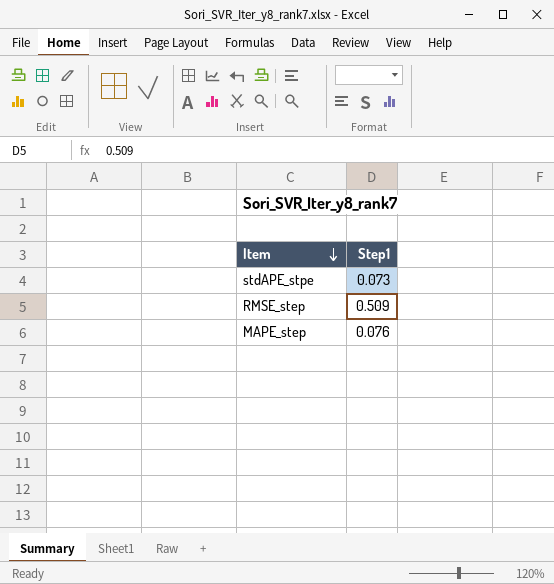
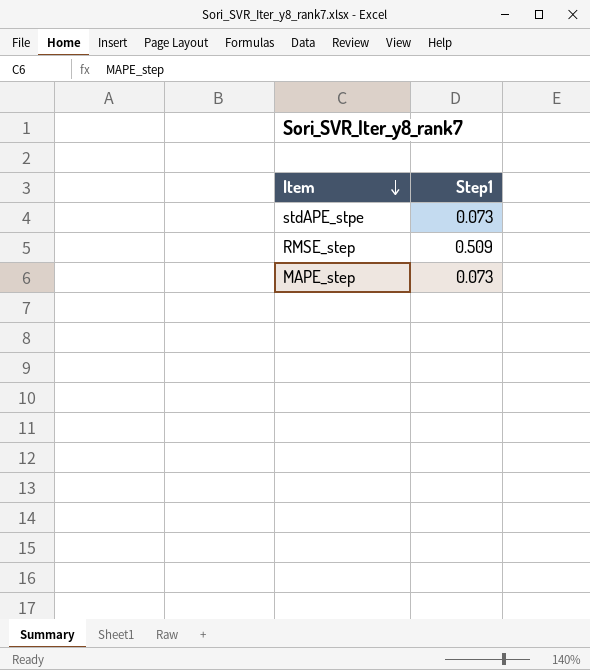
MAPE_step | Step1: 0.076 -> 0.073

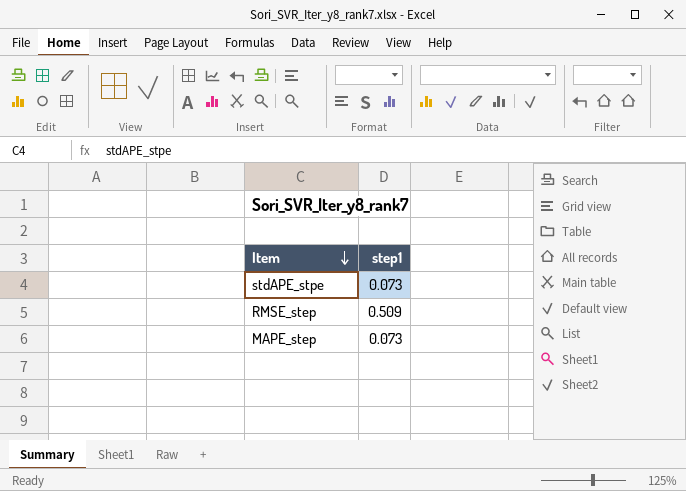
column name: Step1 -> step1

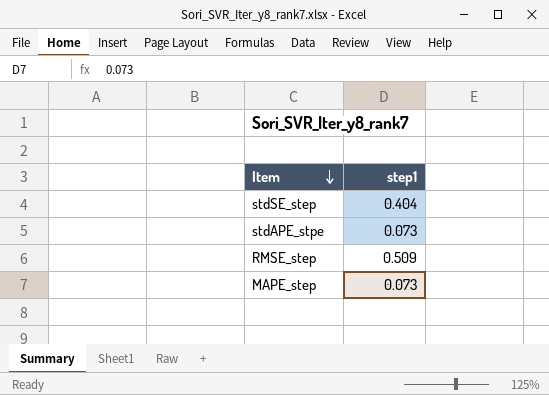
row stdSE_step: none -> 0.404

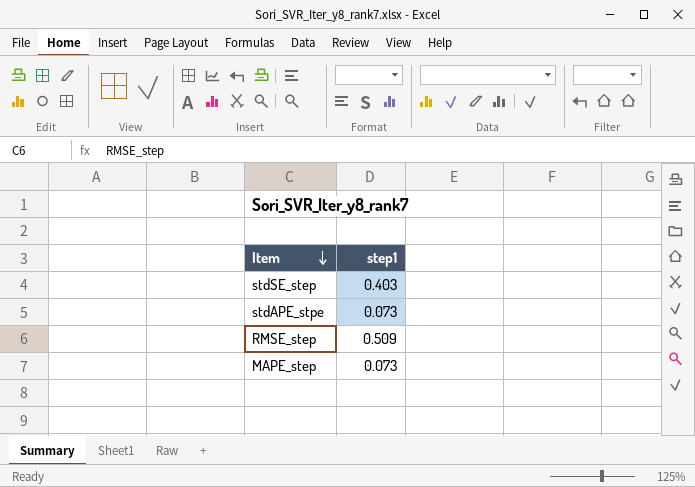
stdSE_step | step1: 0.404 -> 0.403

